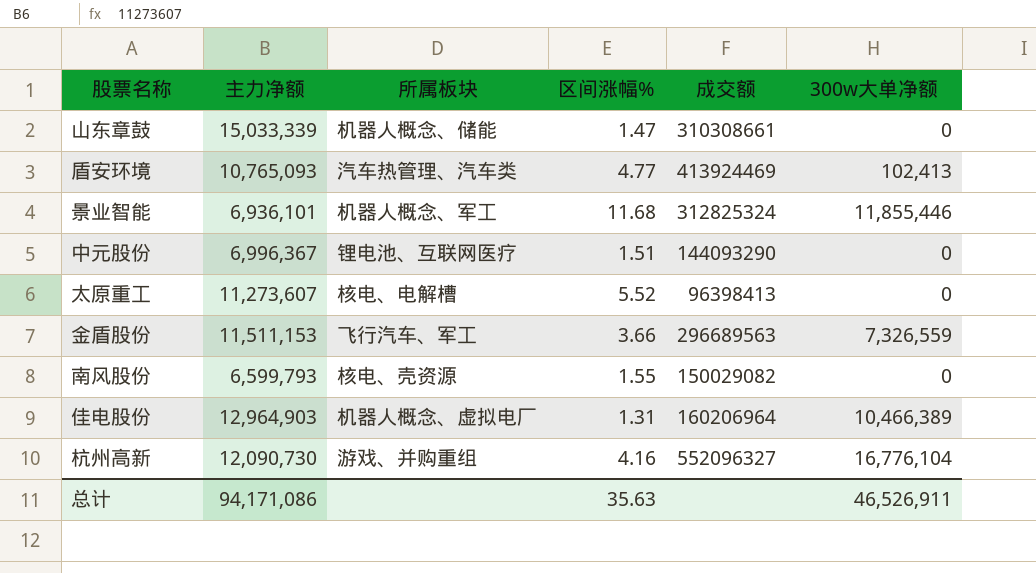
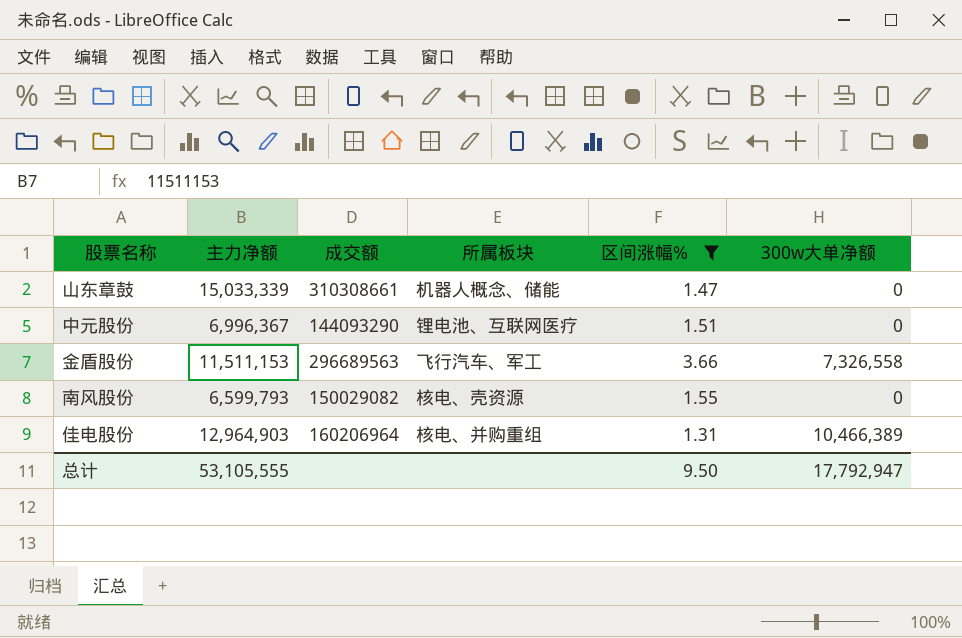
filter: none -> 区间涨幅% <= 3.66
column 成交额 | position: 5 -> 3
金盾股份 | 300w大单净额: 7,326,559 -> 7,326,558
佳电股份 | 所属板块: 机器人概念、虚拟电厂 -> 核电、并购重组
总计 | 主力净额: 94,171,086 -> 53,105,555
总计 | 区间涨幅%: 35.63 -> 9.50
总计 | 300w大单净额: 46,526,911 -> 17,792,947

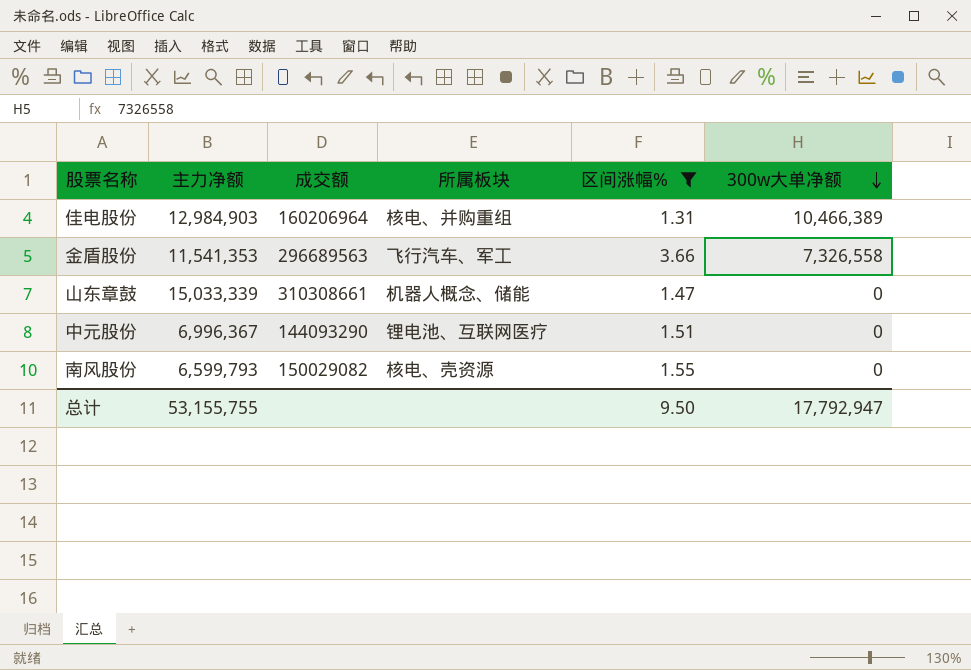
row order: none -> 300w大单净额 descending
佳电股份 | 主力净额: 12,964,903 -> 12,984,903
金盾股份 | 主力净额: 11,511,153 -> 11,541,353
总计 | 主力净额: 53,105,555 -> 53,155,755

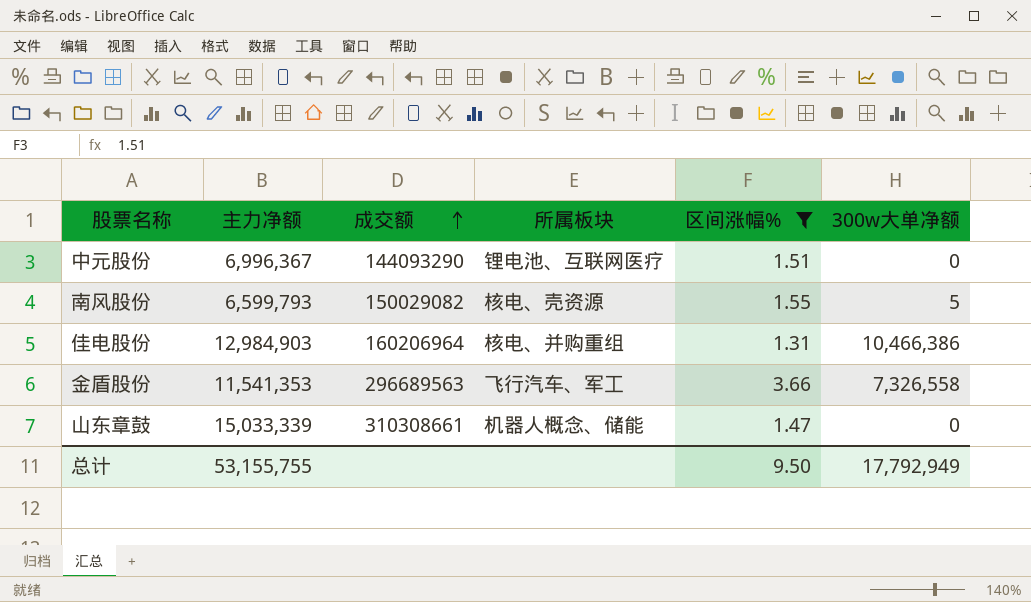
row order: 300w大单净额 descending -> 成交额 ascending
南风股份 | 300w大单净额: 0 -> 5
佳电股份 | 300w大单净额: 10,466,389 -> 10,466,386
总计 | 300w大单净额: 17,792,947 -> 17,792,949

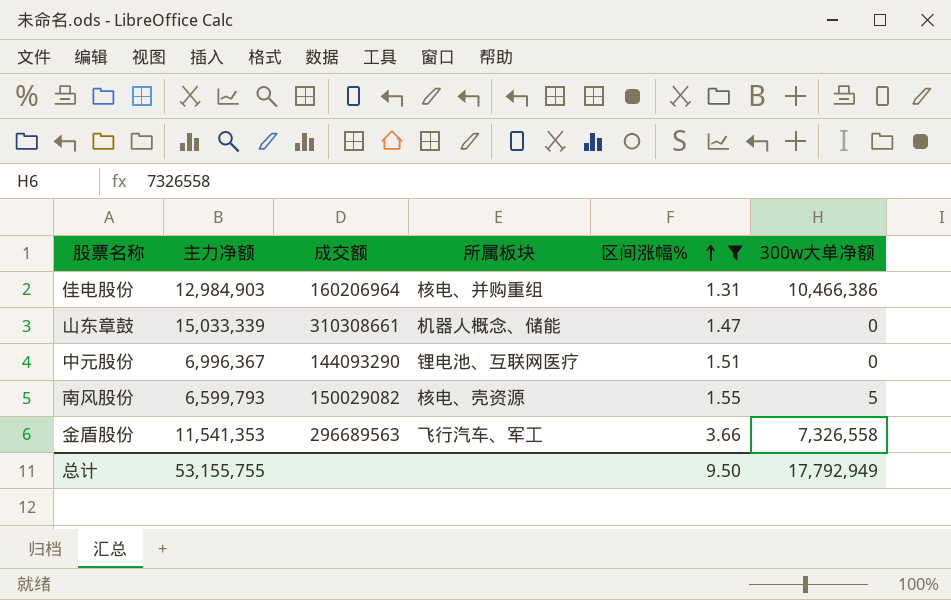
row order: 成交额 ascending -> 区间涨幅% ascending

